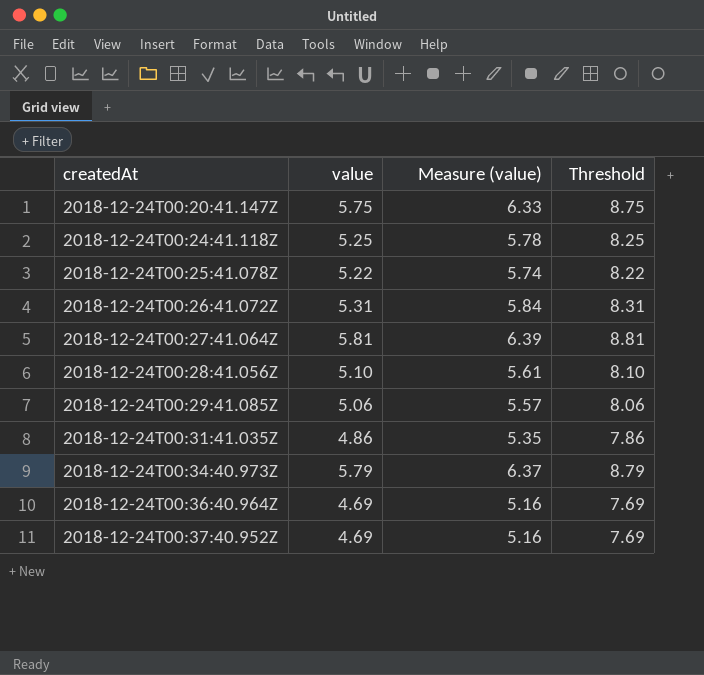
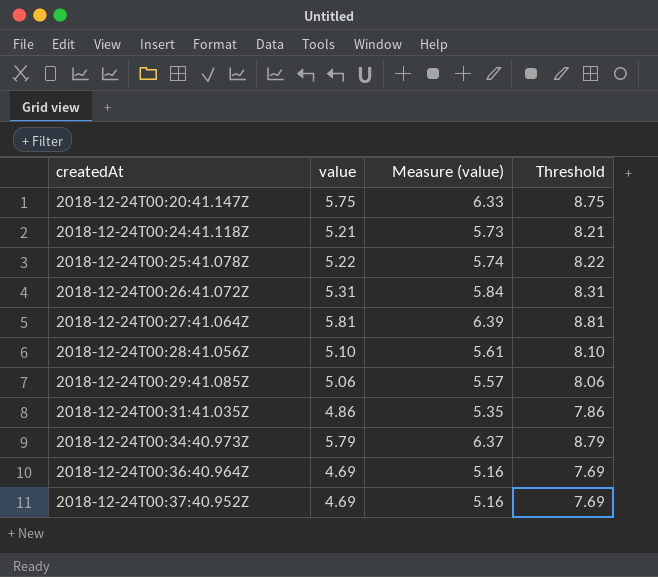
2018-12-24T00:24:41.118Z | value: 5.25 -> 5.21
2018-12-24T00:24:41.118Z | Measure (value): 5.78 -> 5.73
2018-12-24T00:24:41.118Z | Threshold: 8.25 -> 8.21

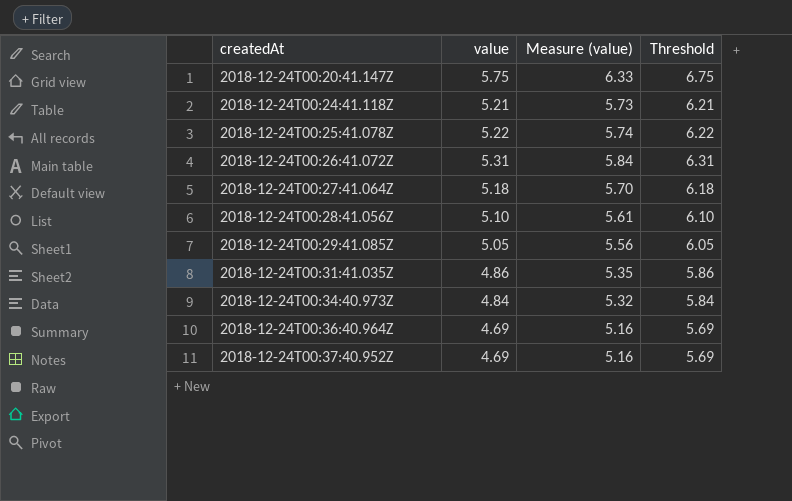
column Threshold | formula: [value] + 3 -> [value] + 1
2018-12-24T00:27:41.064Z | value: 5.81 -> 5.18
2018-12-24T00:27:41.064Z | Measure (value): 6.39 -> 5.70
2018-12-24T00:29:41.085Z | value: 5.06 -> 5.05
2018-12-24T00:29:41.085Z | Measure (value): 5.57 -> 5.56
2018-12-24T00:34:40.973Z | value: 5.79 -> 4.84
2018-12-24T00:34:40.973Z | Measure (value): 6.37 -> 5.32

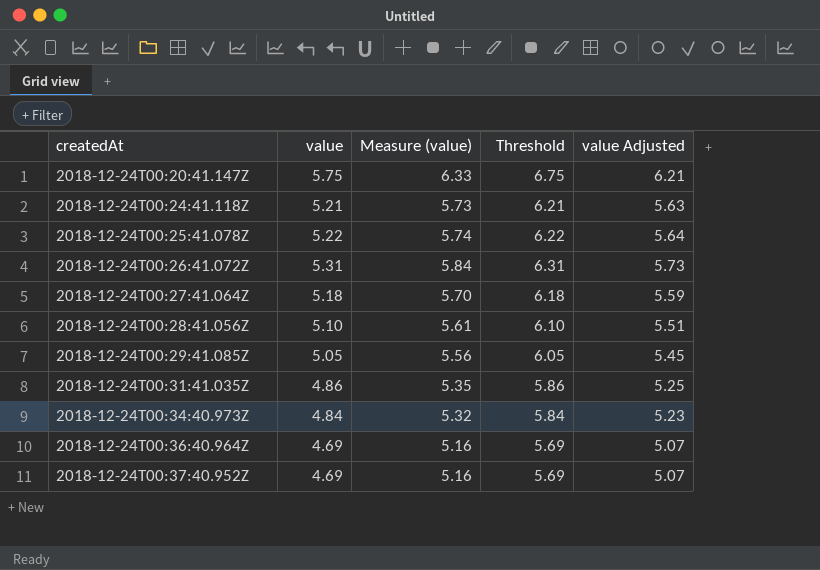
column value Adjusted | formula: none -> [value] * 1.08

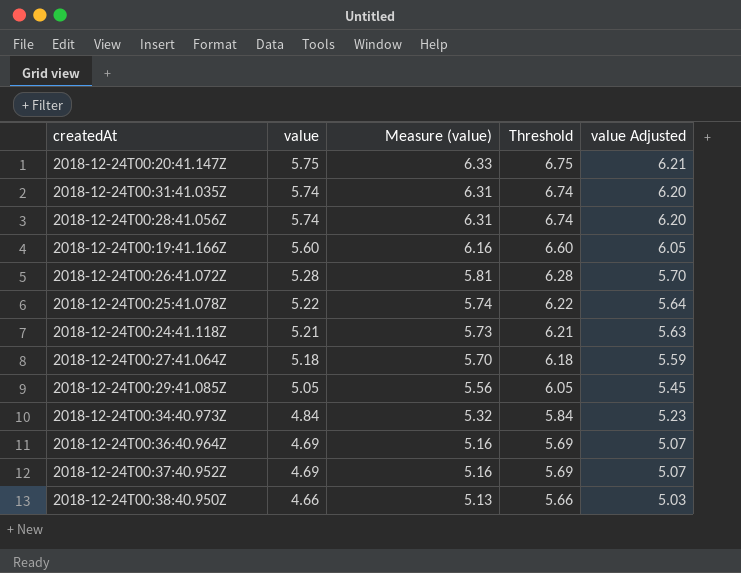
row order: createdAt ascending -> value descending
2018-12-24T00:31:41.035Z | value: 4.86 -> 5.74
2018-12-24T00:31:41.035Z | Measure (value): 5.35 -> 6.31
2018-12-24T00:31:41.035Z | Threshold: 5.86 -> 6.74
2018-12-24T00:31:41.035Z | value Adjusted: 5.25 -> 6.20
2018-12-24T00:28:41.056Z | value: 5.10 -> 5.74
2018-12-24T00:28:41.056Z | Measure (value): 5.61 -> 6.31
2018-12-24T00:28:41.056Z | Threshold: 6.10 -> 6.74
2018-12-24T00:28:41.056Z | value Adjusted: 5.51 -> 6.20
row 2018-12-24T00:19:41.166Z: none -> 5.60 | 6.16 | 6.60 | 6.05
2018-12-24T00:26:41.072Z | value: 5.31 -> 5.28
2018-12-24T00:26:41.072Z | Measure (value): 5.84 -> 5.81
2018-12-24T00:26:41.072Z | Threshold: 6.31 -> 6.28
2018-12-24T00:26:41.072Z | value Adjusted: 5.73 -> 5.70
row 2018-12-24T00:38:40.950Z: none -> 4.66 | 5.13 | 5.66 | 5.03

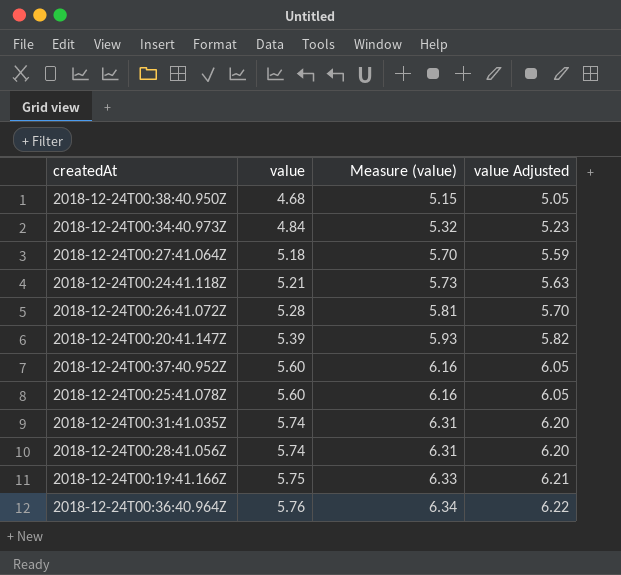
row order: value descending -> value ascending
column Threshold | formula: [value] + 1 -> none
row 2018-12-24T00:29:41.085Z: 5.05 | 5.56 | 6.05 | 5.45 -> none
2018-12-24T00:38:40.950Z | value: 4.66 -> 4.68
2018-12-24T00:38:40.950Z | Measure (value): 5.13 -> 5.15
2018-12-24T00:38:40.950Z | value Adjusted: 5.03 -> 5.05
2018-12-24T00:20:41.147Z | value: 5.75 -> 5.39
2018-12-24T00:20:41.147Z | Measure (value): 6.33 -> 5.93
2018-12-24T00:20:41.147Z | value Adjusted: 6.21 -> 5.82
2018-12-24T00:37:40.952Z | value: 4.69 -> 5.60
2018-12-24T00:37:40.952Z | Measure (value): 5.16 -> 6.16
2018-12-24T00:37:40.952Z | value Adjusted: 5.07 -> 6.05
2018-12-24T00:25:41.078Z | value: 5.22 -> 5.60
2018-12-24T00:25:41.078Z | Measure (value): 5.74 -> 6.16
2018-12-24T00:25:41.078Z | value Adjusted: 5.64 -> 6.05
2018-12-24T00:19:41.166Z | value: 5.60 -> 5.75
2018-12-24T00:19:41.166Z | Measure (value): 6.16 -> 6.33
2018-12-24T00:19:41.166Z | value Adjusted: 6.05 -> 6.21
2018-12-24T00:36:40.964Z | value: 4.69 -> 5.76
2018-12-24T00:36:40.964Z | Measure (value): 5.16 -> 6.34
2018-12-24T00:36:40.964Z | value Adjusted: 5.07 -> 6.22

